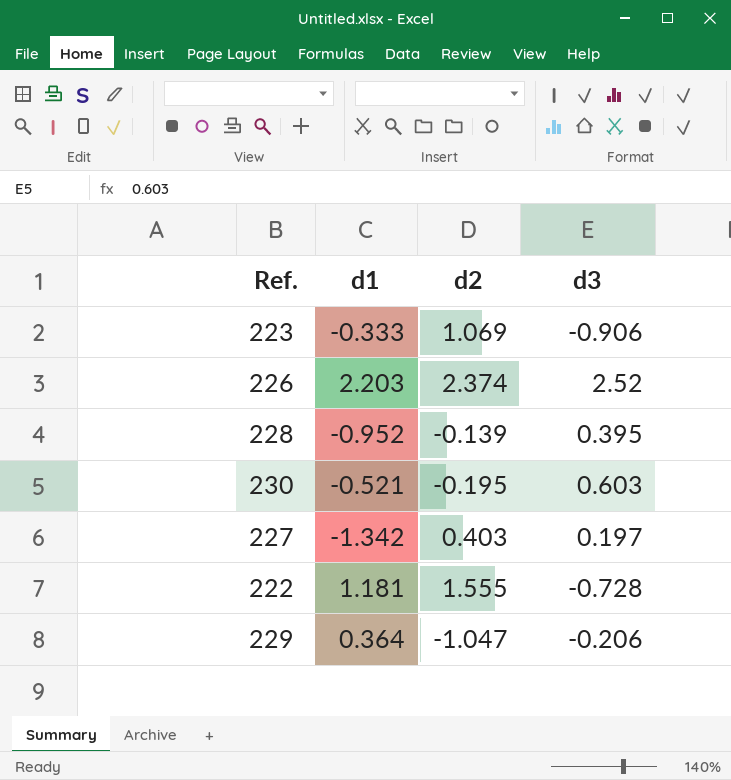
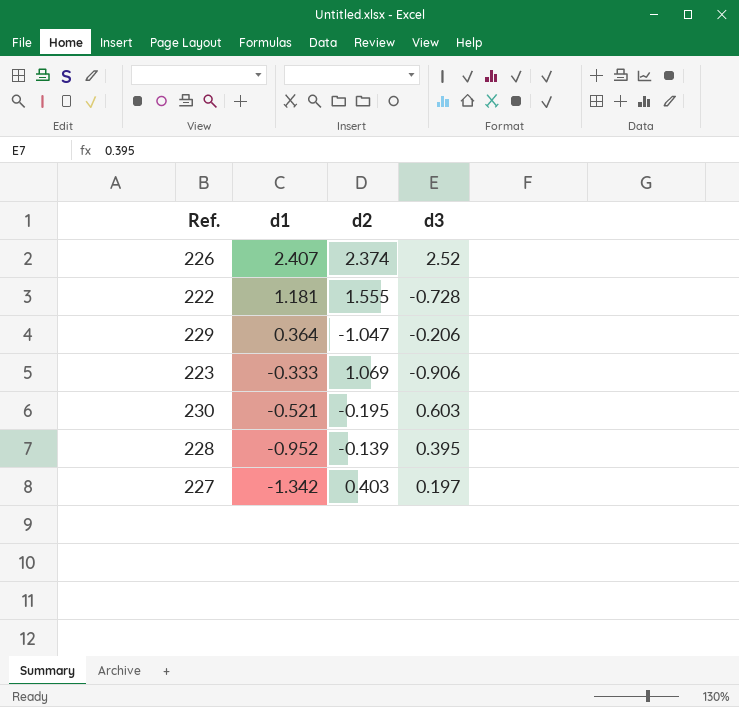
row order: none -> d1 descending
226 | d1: 2.203 -> 2.407

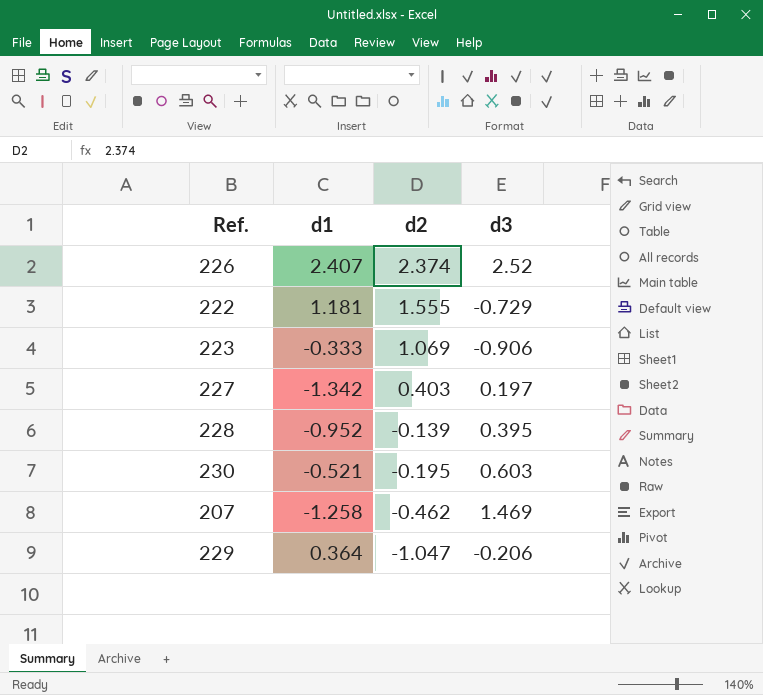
row order: d1 descending -> d2 descending
222 | d3: -0.728 -> -0.729
row 207: none -> -1.258 | -0.462 | 1.469

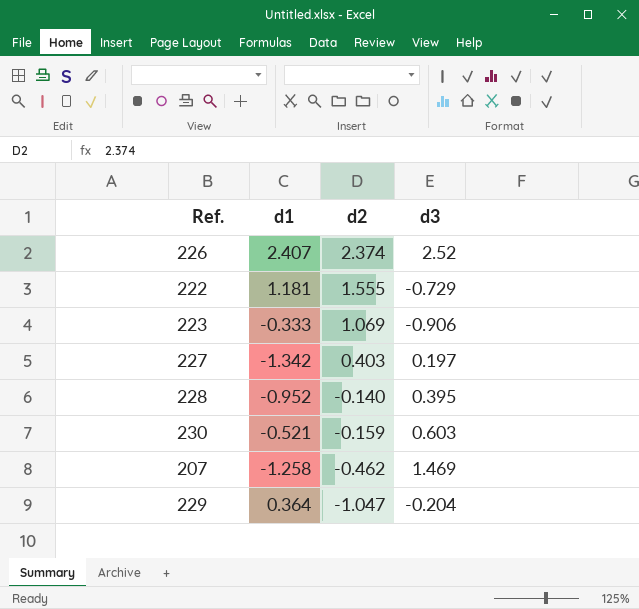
228 | d2: -0.139 -> -0.140
230 | d2: -0.195 -> -0.159
229 | d3: -0.206 -> -0.204

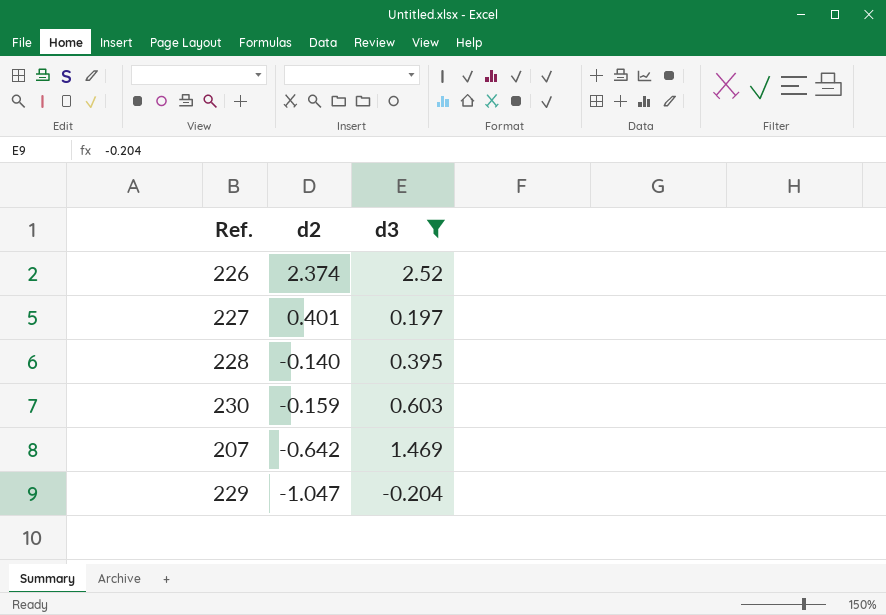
filter: none -> d3 >= -0.204
column d1 | position: 2 -> none
227 | d2: 0.403 -> 0.401
207 | d2: -0.462 -> -0.642

